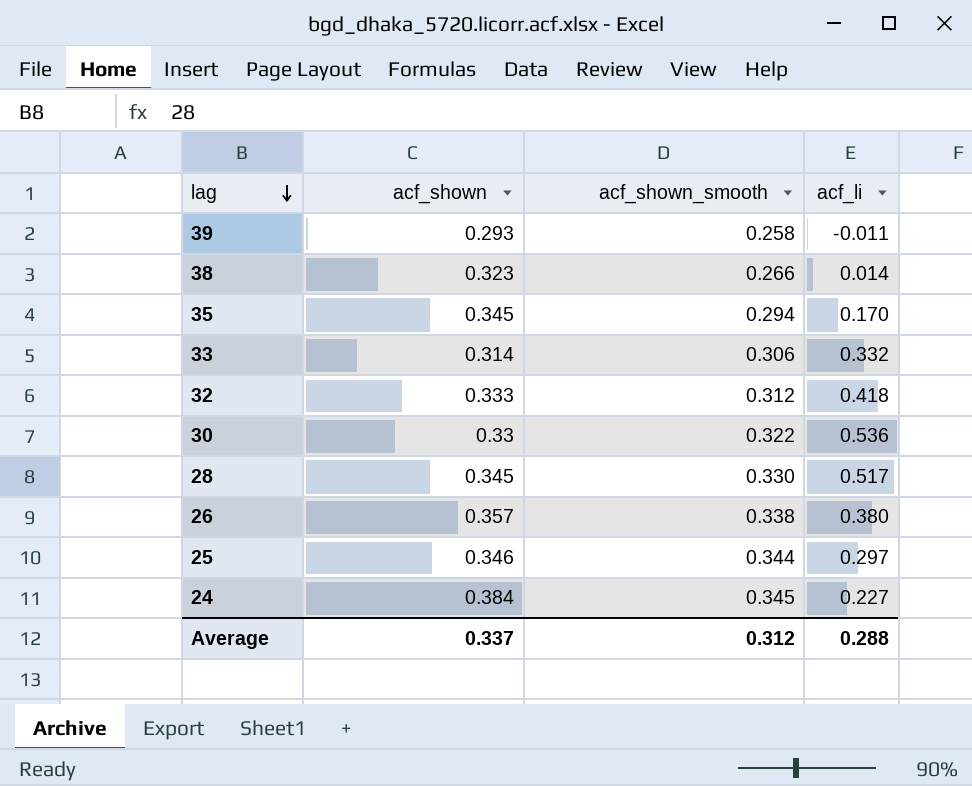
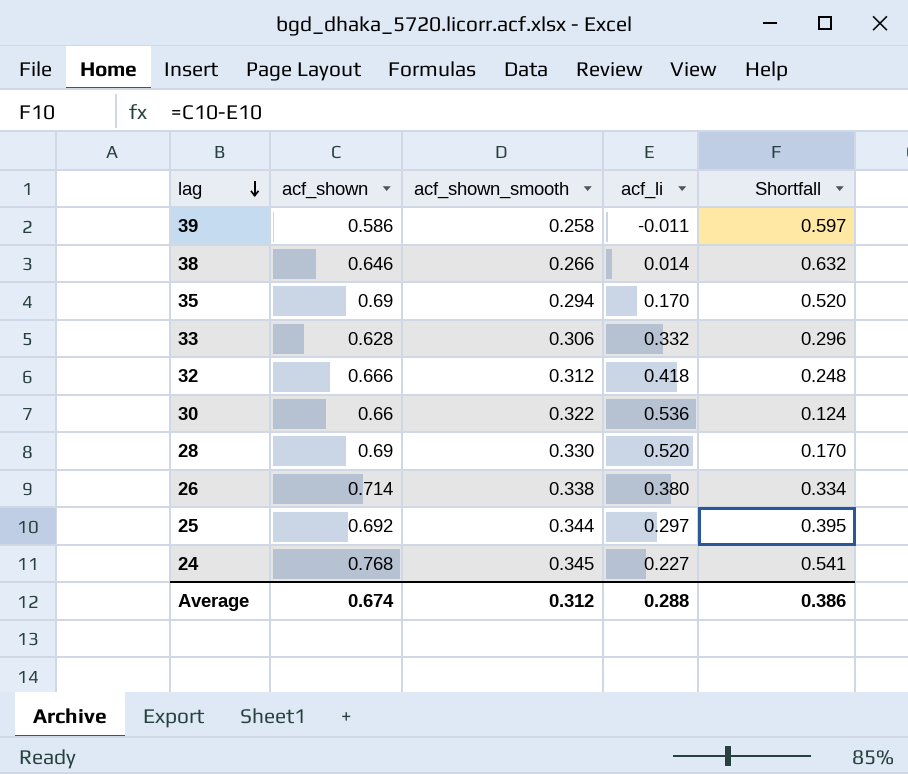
column Shortfall | formula: none -> [acf_shown] - [acf_li]
39 | acf_shown: 0.293 -> 0.586
38 | acf_shown: 0.323 -> 0.646
35 | acf_shown: 0.345 -> 0.69
33 | acf_shown: 0.314 -> 0.628
32 | acf_shown: 0.333 -> 0.666
30 | acf_shown: 0.33 -> 0.66
28 | acf_shown: 0.345 -> 0.69
28 | acf_li: 0.517 -> 0.520
26 | acf_shown: 0.357 -> 0.714
25 | acf_shown: 0.346 -> 0.692
24 | acf_shown: 0.384 -> 0.768
Average | acf_shown: 0.337 -> 0.674

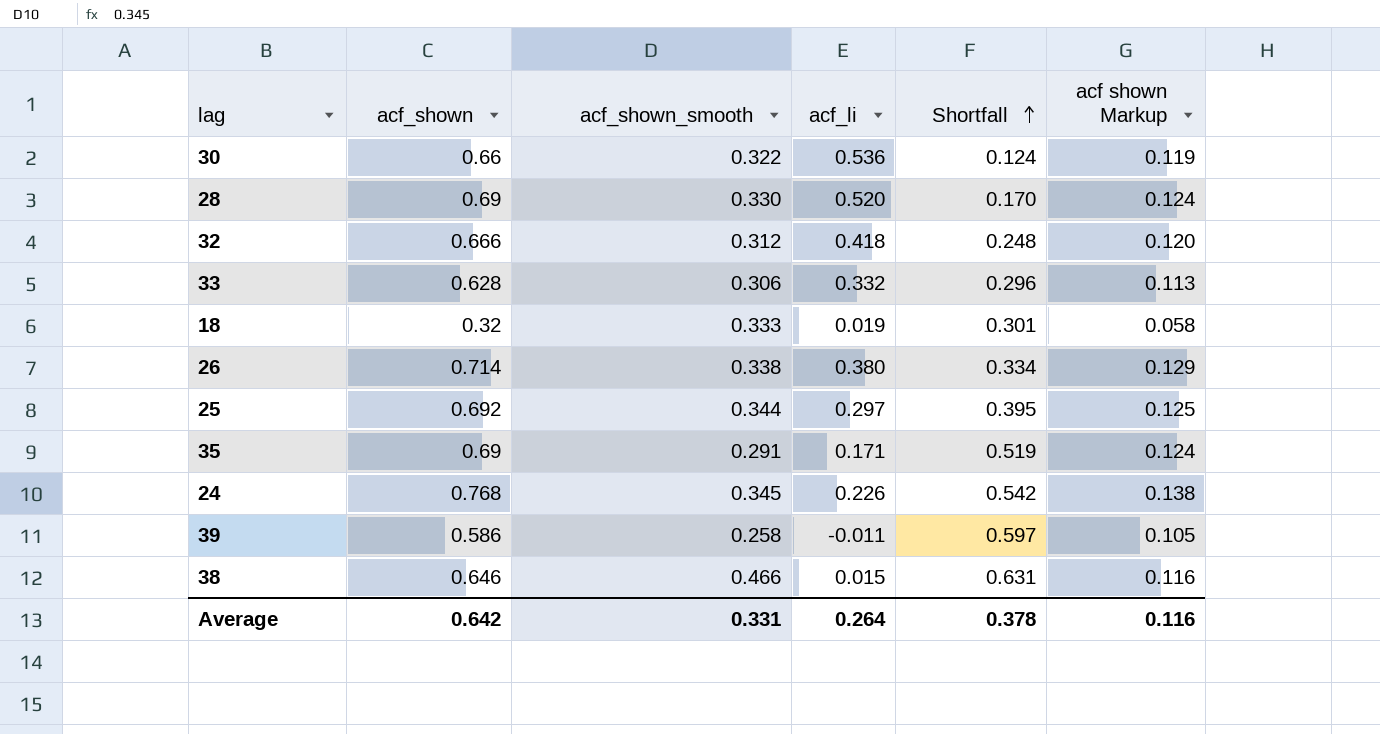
row order: lag descending -> Shortfall ascending
column acf shown Markup | formula: none -> [acf_shown] * 0.18
row 18: none -> 0.32 | 0.333 | 0.019 | 0.301 | 0.058
35 | acf_shown_smooth: 0.294 -> 0.291
35 | acf_li: 0.170 -> 0.171
35 | Shortfall: 0.520 -> 0.519
24 | acf_li: 0.227 -> 0.226
24 | Shortfall: 0.541 -> 0.542
38 | acf_shown_smooth: 0.266 -> 0.466
38 | acf_li: 0.014 -> 0.015
38 | Shortfall: 0.632 -> 0.631
Average | acf_shown: 0.674 -> 0.642
Average | acf_shown_smooth: 0.312 -> 0.331
Average | acf_li: 0.288 -> 0.264
Average | Shortfall: 0.386 -> 0.378

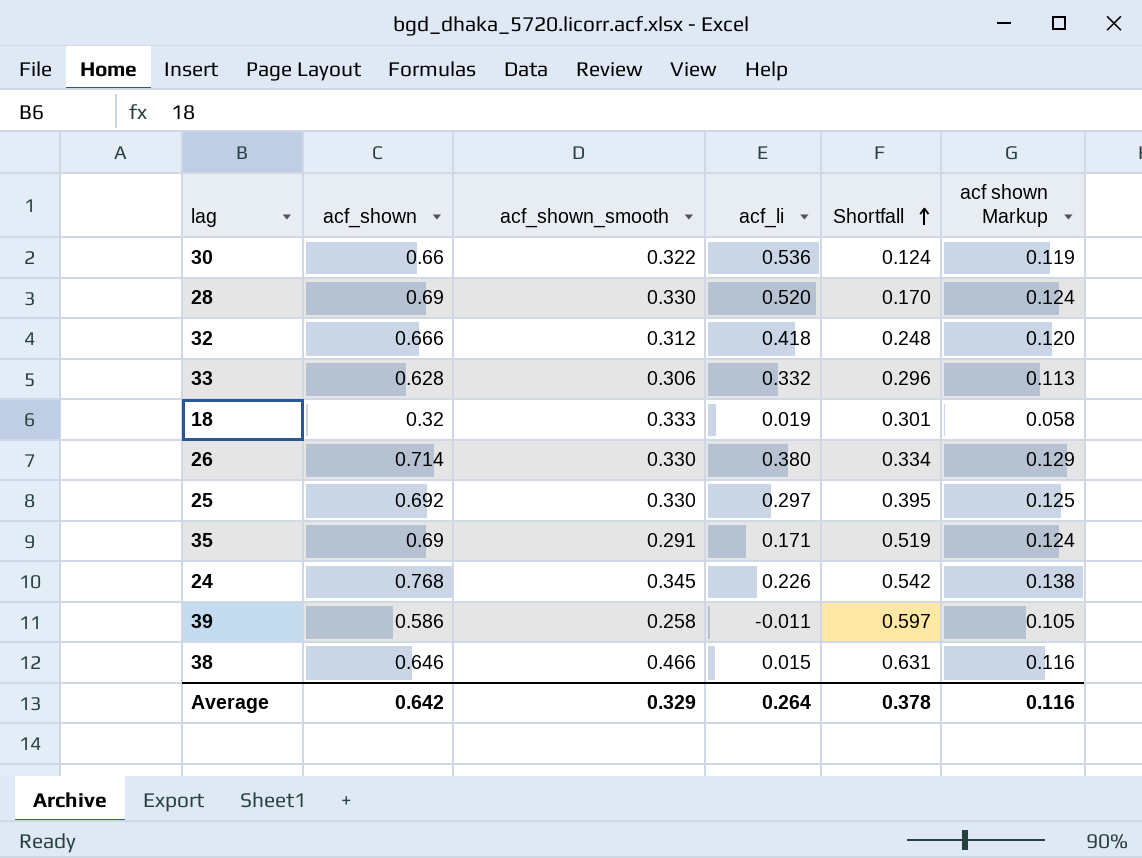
26 | acf_shown_smooth: 0.338 -> 0.330
25 | acf_shown_smooth: 0.344 -> 0.330
Average | acf_shown_smooth: 0.331 -> 0.329

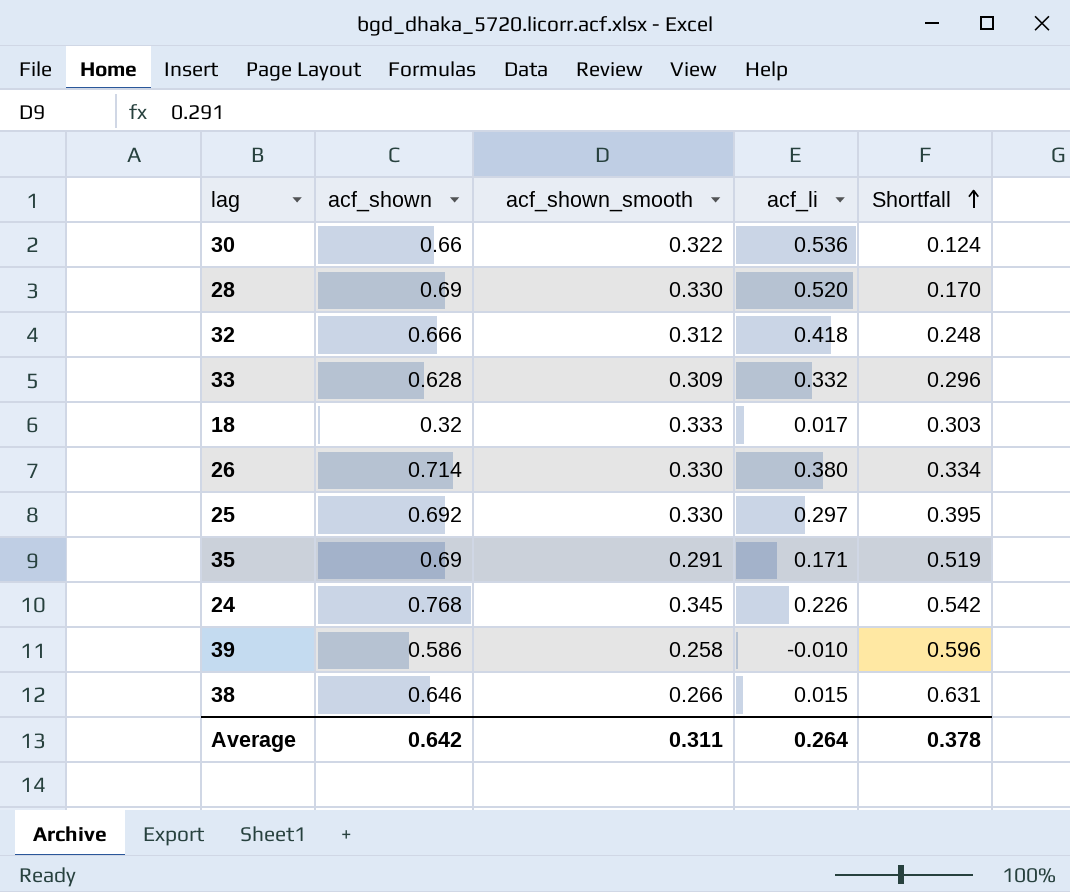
column acf shown Markup | formula: [acf_shown] * 0.18 -> none
33 | acf_shown_smooth: 0.306 -> 0.309
18 | acf_li: 0.019 -> 0.017
18 | Shortfall: 0.301 -> 0.303
39 | acf_li: -0.011 -> -0.010
39 | Shortfall: 0.597 -> 0.596
38 | acf_shown_smooth: 0.466 -> 0.266
Average | acf_shown_smooth: 0.329 -> 0.311

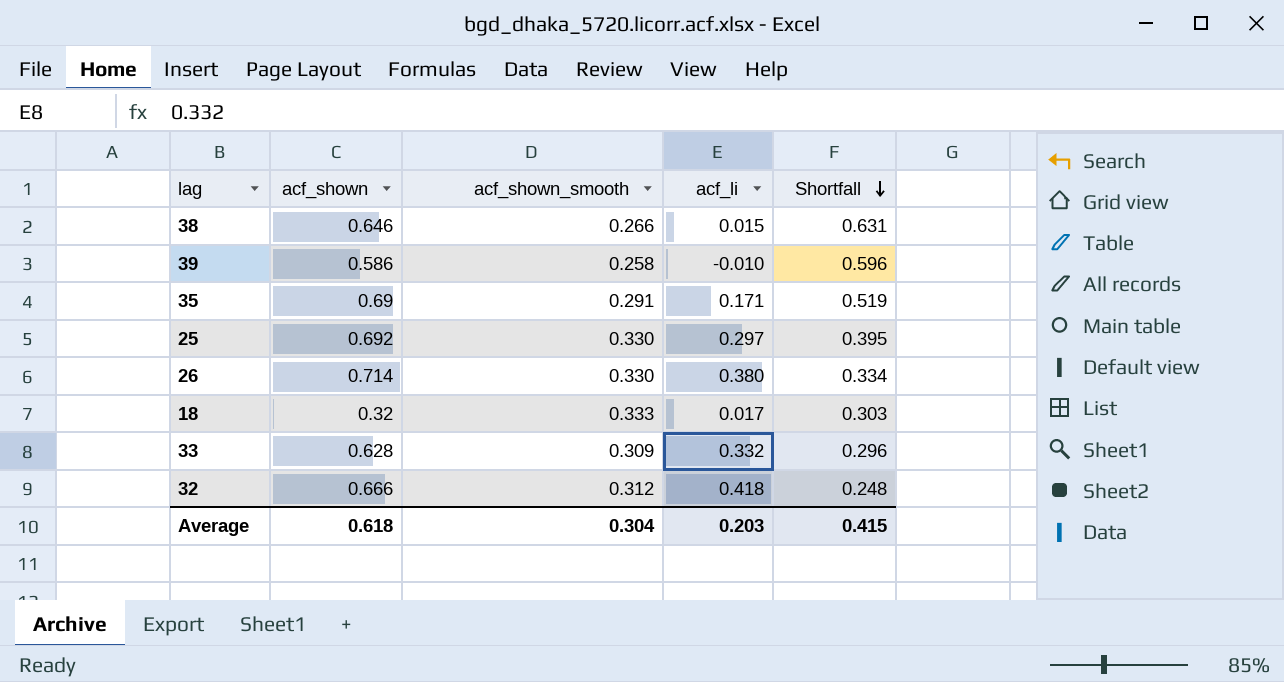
row order: Shortfall ascending -> Shortfall descending
row 30: 0.66 | 0.322 | 0.536 | 0.124 -> none
row 28: 0.69 | 0.330 | 0.520 | 0.170 -> none
row 24: 0.768 | 0.345 | 0.226 | 0.542 -> none
Average | acf_shown: 0.642 -> 0.618
Average | acf_shown_smooth: 0.311 -> 0.304
Average | acf_li: 0.264 -> 0.203
Average | Shortfall: 0.378 -> 0.415

